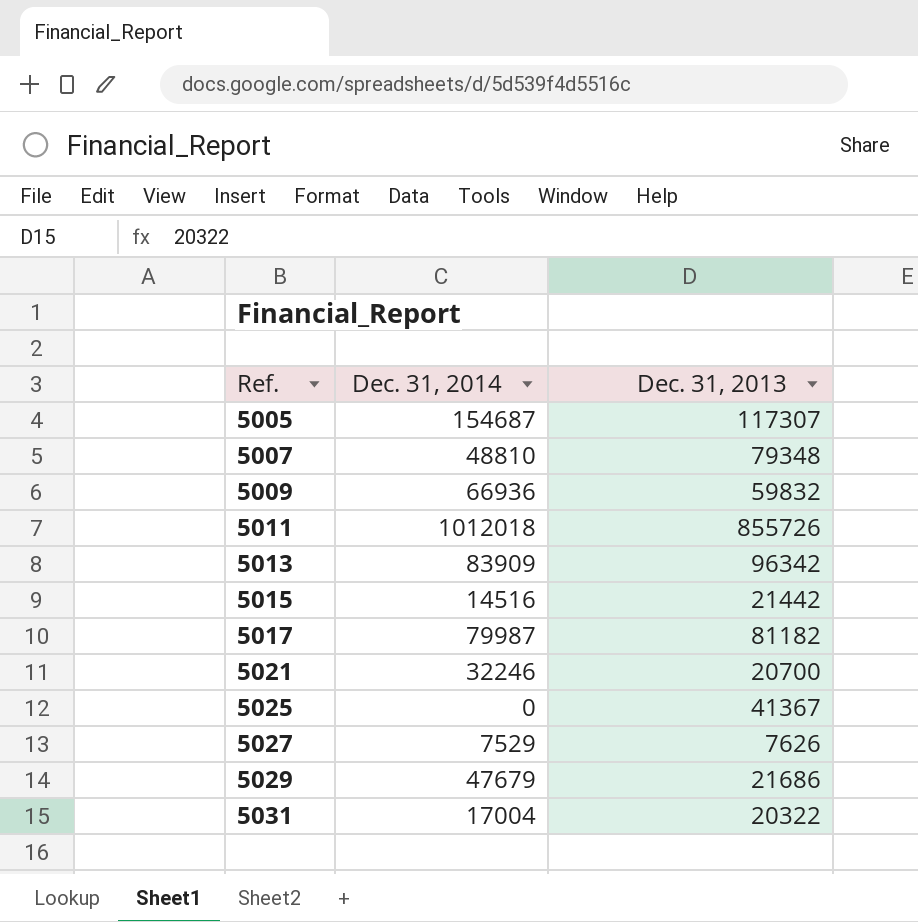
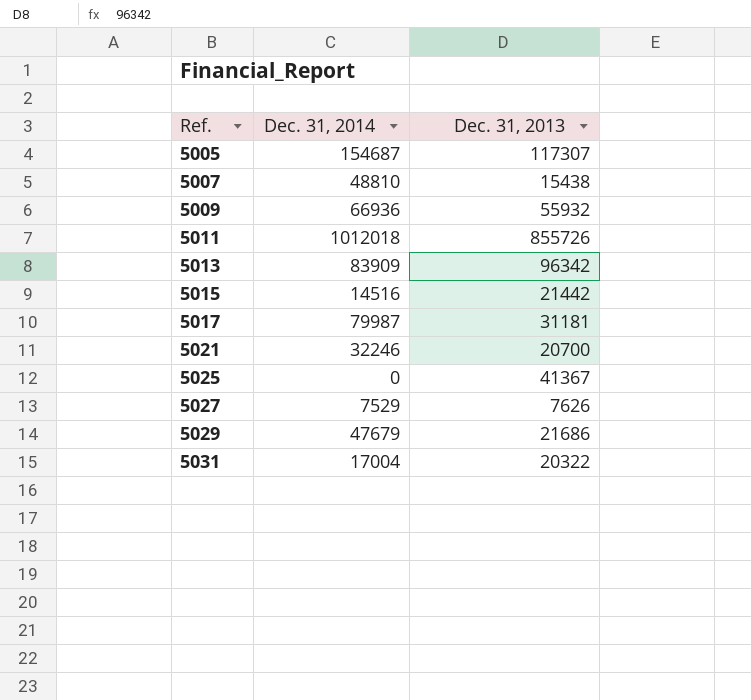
5007 | Dec. 31, 2013: 79348 -> 15438
5009 | Dec. 31, 2013: 59832 -> 55932
5017 | Dec. 31, 2013: 81182 -> 31181

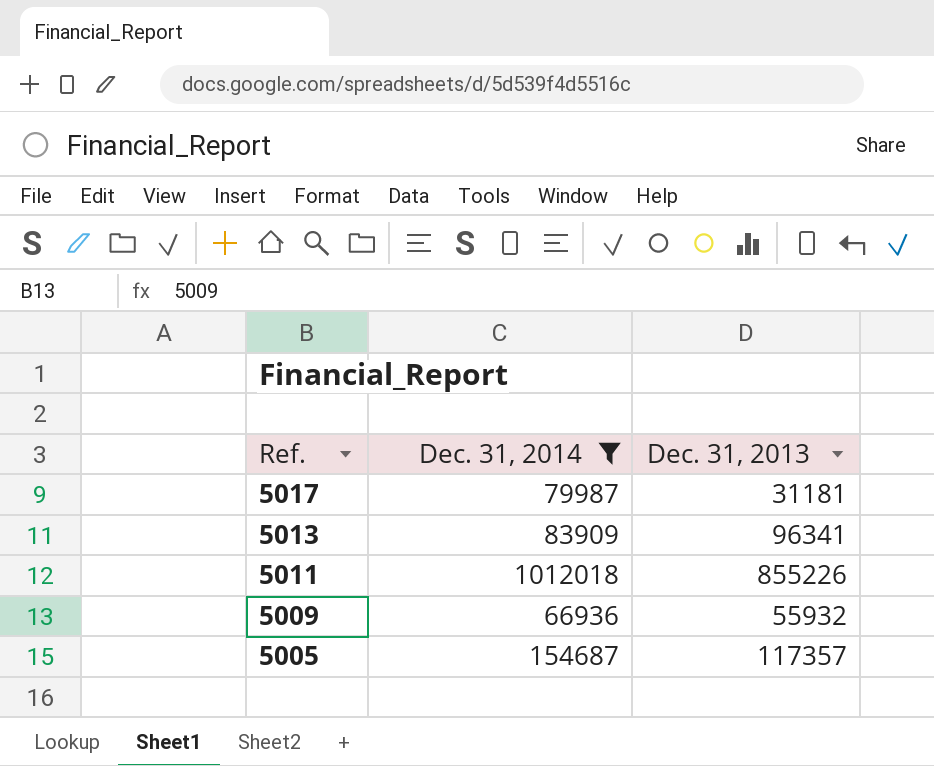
filter: none -> Dec. 31, 2014 >= 66936
row order: Ref. ascending -> Ref. descending
5013 | Dec. 31, 2013: 96342 -> 96341
5011 | Dec. 31, 2013: 855726 -> 855226
5005 | Dec. 31, 2013: 117307 -> 117357

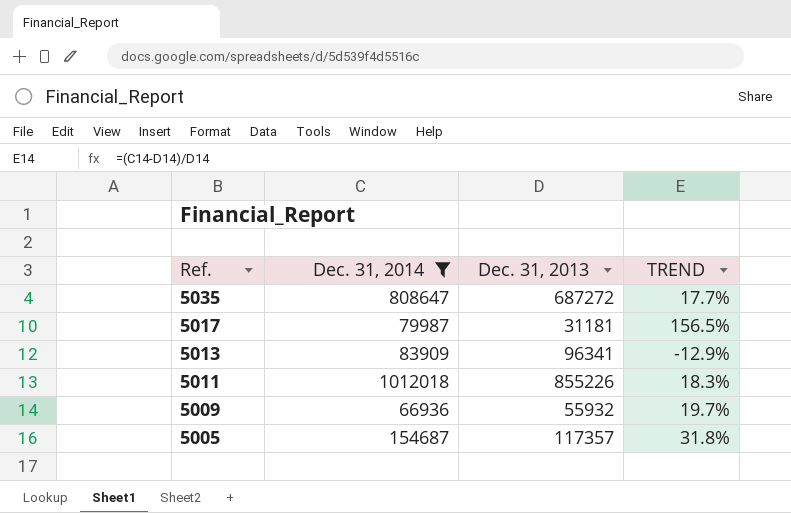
column TREND | formula: none -> ([Dec. 31, 2014] - [Dec. 31, 2013]) / [Dec. 31, 2013]
row 5035: none -> 808647 | 687272 | 17.7%

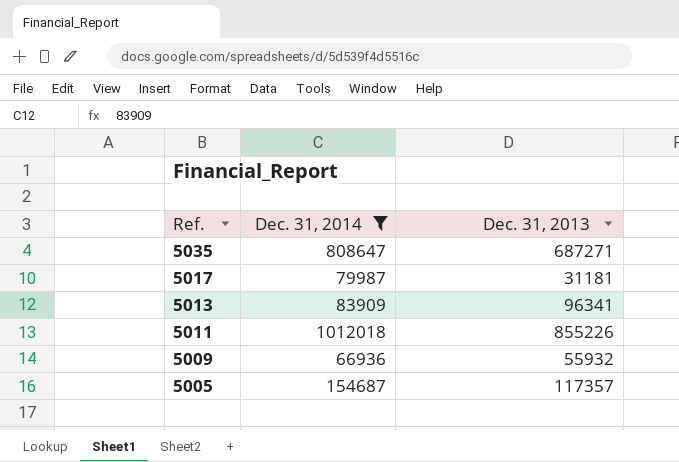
column TREND | formula: ([Dec. 31, 2014] - [Dec. 31, 2013]) / [Dec. 31, 2013] -> none
5035 | Dec. 31, 2013: 687272 -> 687271

